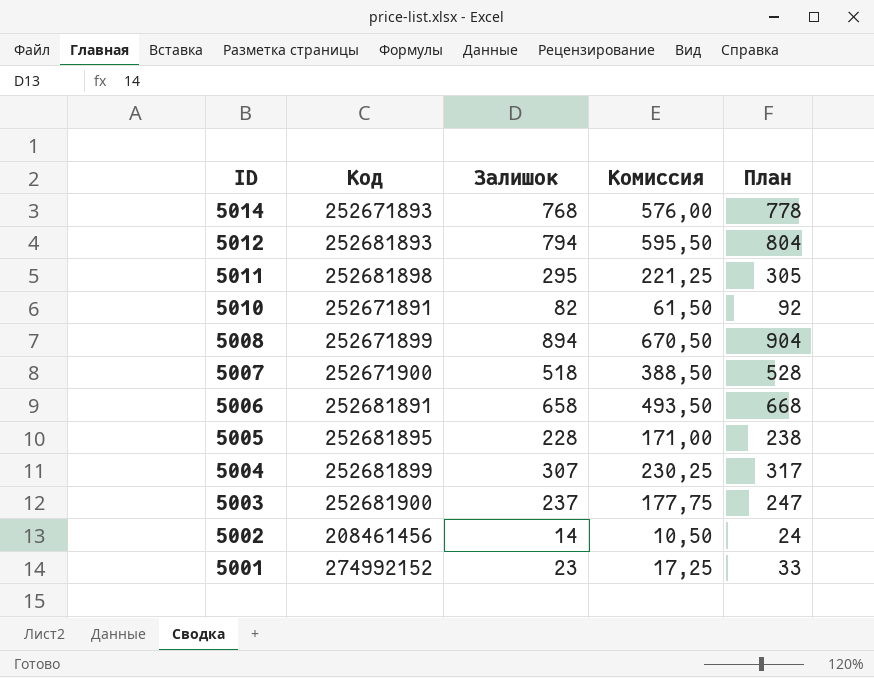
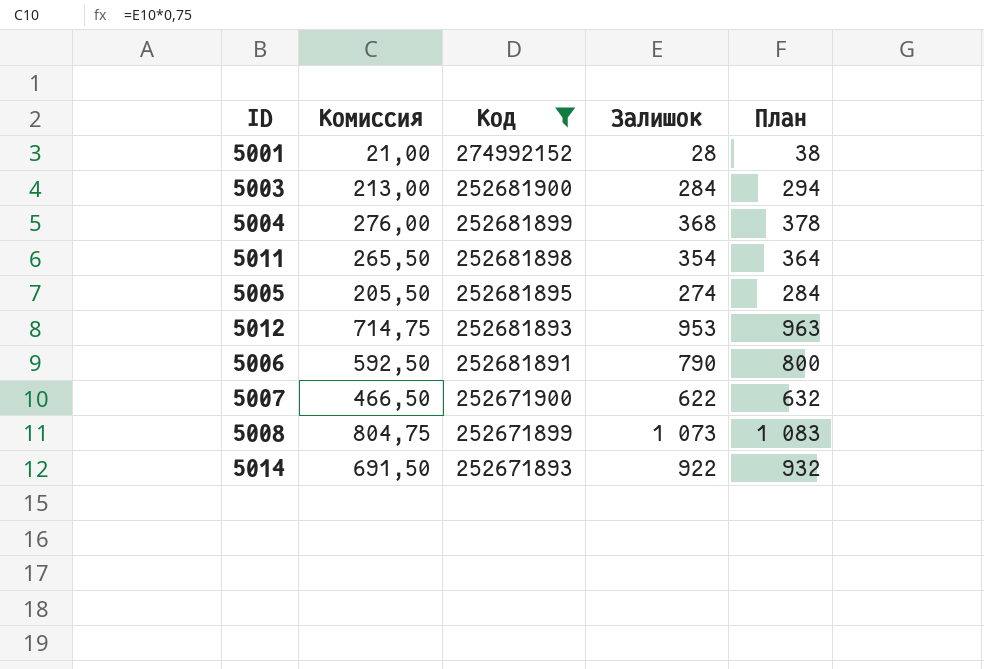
filter: none -> Код >= 252671893
row order: ID descending -> Код descending
column Комиссия | position: 4 -> 2
5001 | Комиссия: 17,25 -> 21,00
5001 | Залишок: 23 -> 28
5001 | План: 33 -> 38
5003 | Комиссия: 177,75 -> 213,00
5003 | Залишок: 237 -> 284
5003 | План: 247 -> 294
5004 | Комиссия: 230,25 -> 276,00
5004 | Залишок: 307 -> 368
5004 | План: 317 -> 378
5011 | Комиссия: 221,25 -> 265,50
5011 | Залишок: 295 -> 354
5011 | План: 305 -> 364
5005 | Комиссия: 171,00 -> 205,50
5005 | Залишок: 228 -> 274
5005 | План: 238 -> 284
5012 | Комиссия: 595,50 -> 714,75
5012 | Залишок: 794 -> 953
5012 | План: 804 -> 963
5006 | Комиссия: 493,50 -> 592,50
5006 | Залишок: 658 -> 790
5006 | План: 668 -> 800
5007 | Комиссия: 388,50 -> 466,50
5007 | Залишок: 518 -> 622
5007 | План: 528 -> 632
5008 | Комиссия: 670,50 -> 804,75
5008 | Залишок: 894 -> 1 073
5008 | План: 904 -> 1 083
5014 | Комиссия: 576,00 -> 691,50
5014 | Залишок: 768 -> 922
5014 | План: 778 -> 932

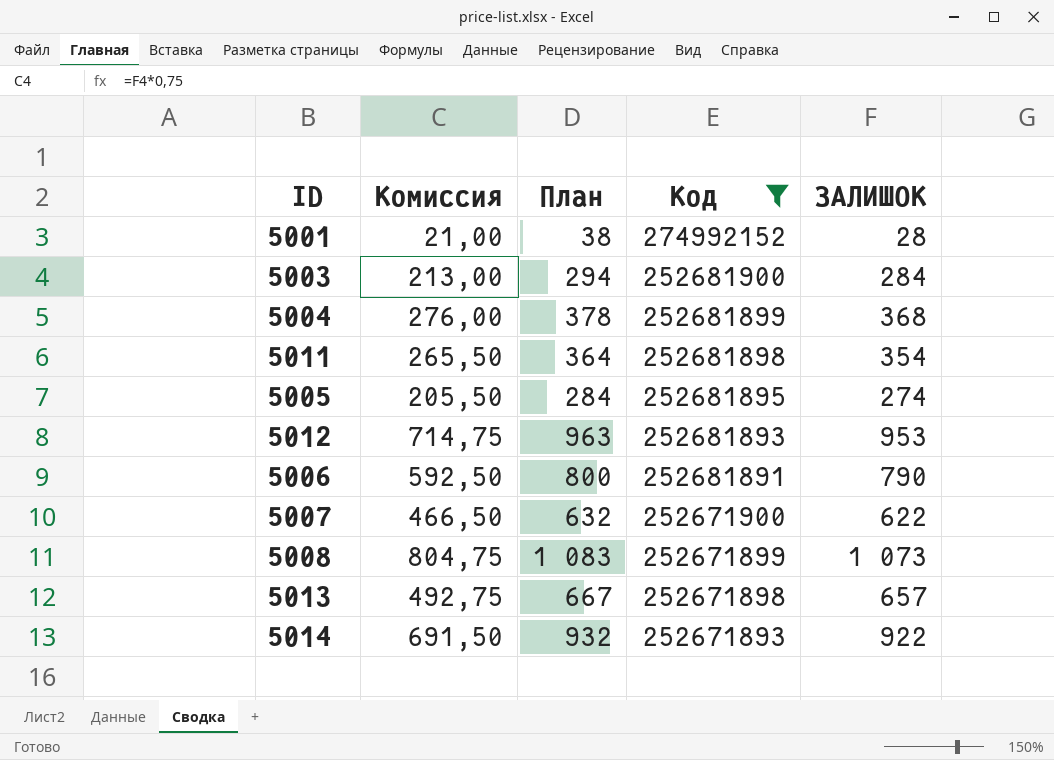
column План | position: 5 -> 3
column name: Залишок -> ЗАЛИШОК
row 5013: none -> 492,75 | 667 | 252671898 | 657

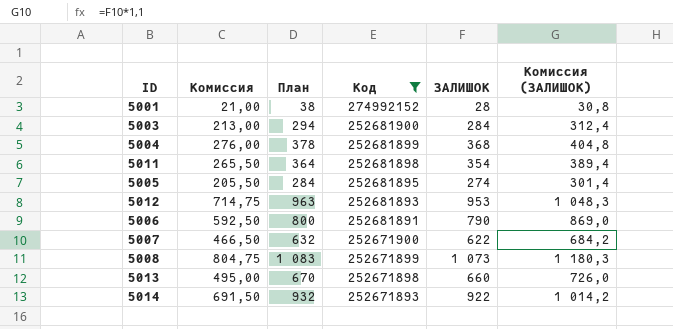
column Комиссия (ЗАЛИШОК) | formula: none -> [ЗАЛИШОК] * 1,1
5013 | Комиссия: 492,75 -> 495,00
5013 | План: 667 -> 670
5013 | ЗАЛИШОК: 657 -> 660

